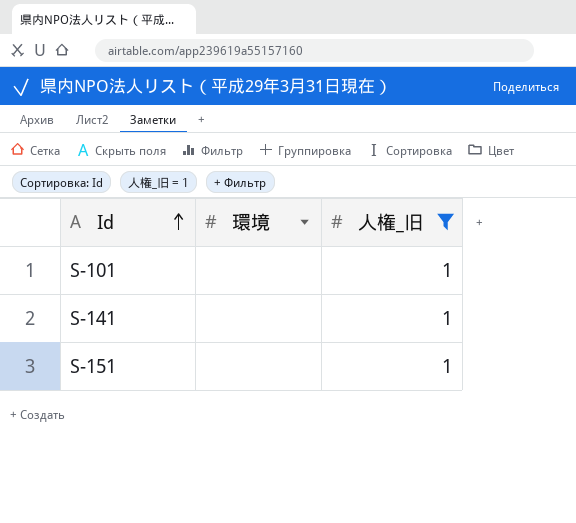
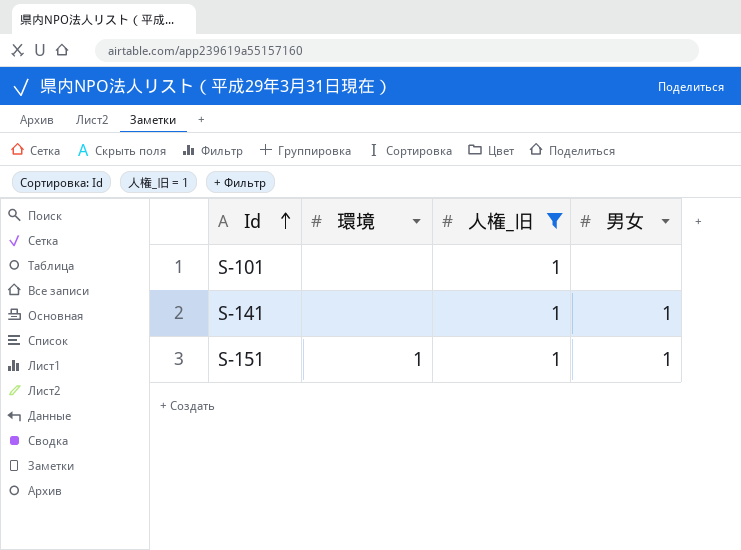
column 男女 | position: none -> 4
S-151 | 環境: none -> 1

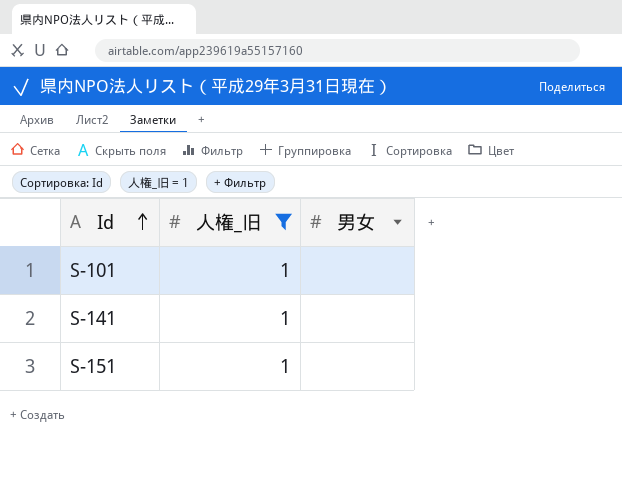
column 環境 | position: 2 -> none
S-141 | 男女: 1 -> none
S-151 | 男女: 1 -> none

